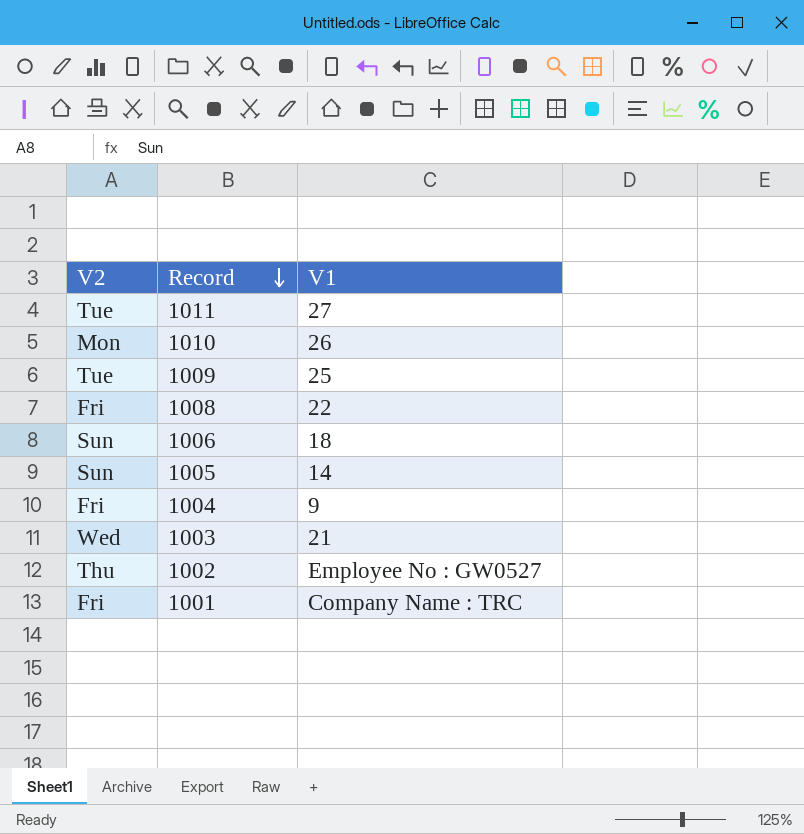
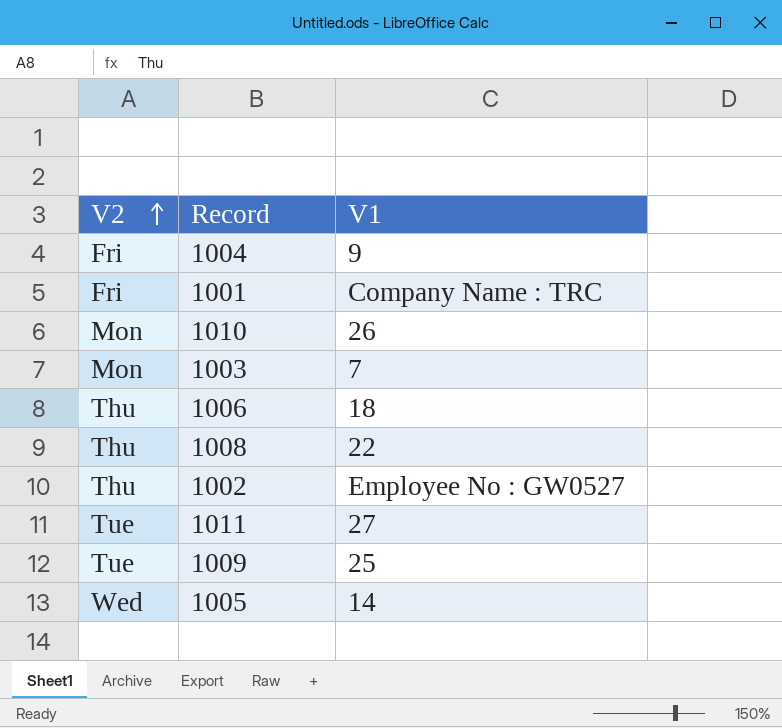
row order: Record descending -> V2 ascending
1003 | V2: Wed -> Mon
1003 | V1: 21 -> 7
1006 | V2: Sun -> Thu
1008 | V2: Fri -> Thu
1005 | V2: Sun -> Wed

